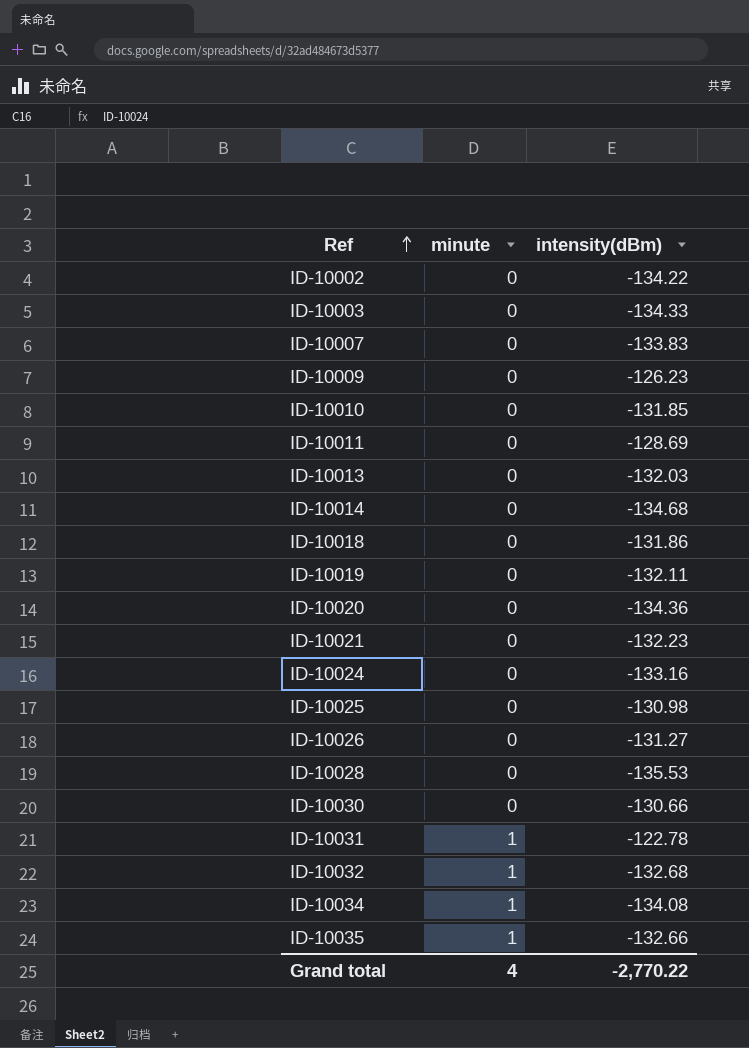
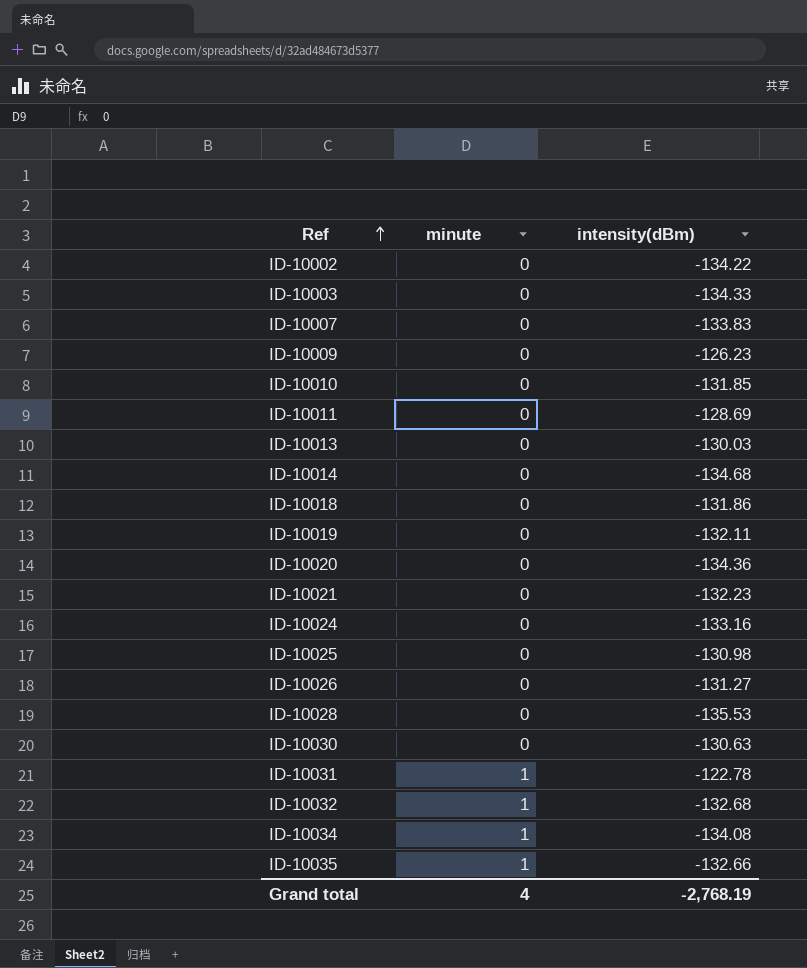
ID-10013 | intensity(dBm): -132.03 -> -130.03
ID-10030 | intensity(dBm): -130.66 -> -130.63
Grand total | intensity(dBm): -2,770.22 -> -2,768.19

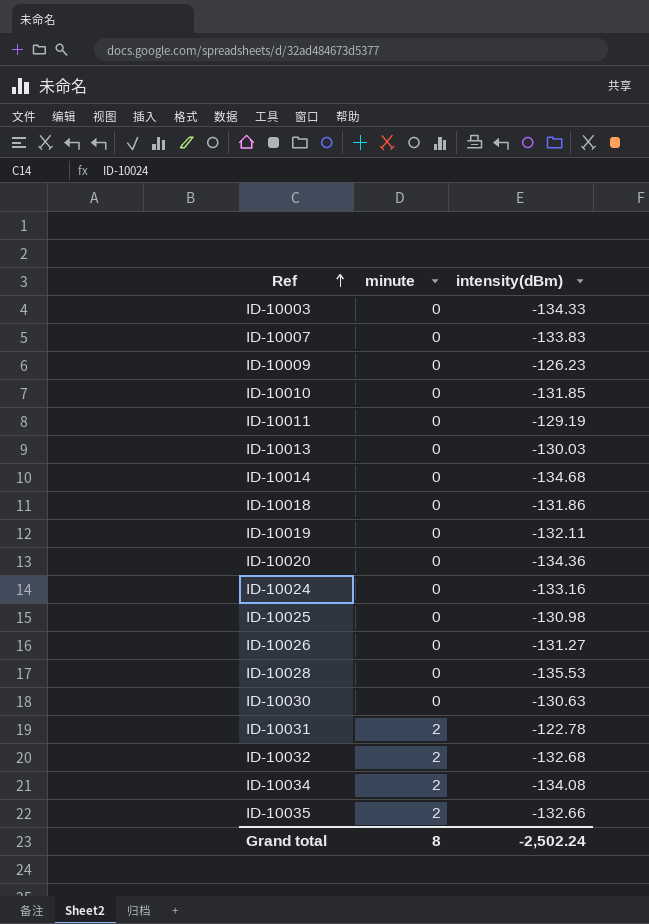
row ID-10002: 0 | -134.22 -> none
row ID-10021: 0 | -132.23 -> none
ID-10011 | intensity(dBm): -128.69 -> -129.19
ID-10031 | minute: 1 -> 2
ID-10032 | minute: 1 -> 2
ID-10034 | minute: 1 -> 2
ID-10035 | minute: 1 -> 2
Grand total | minute: 4 -> 8
Grand total | intensity(dBm): -2,768.19 -> -2,502.24

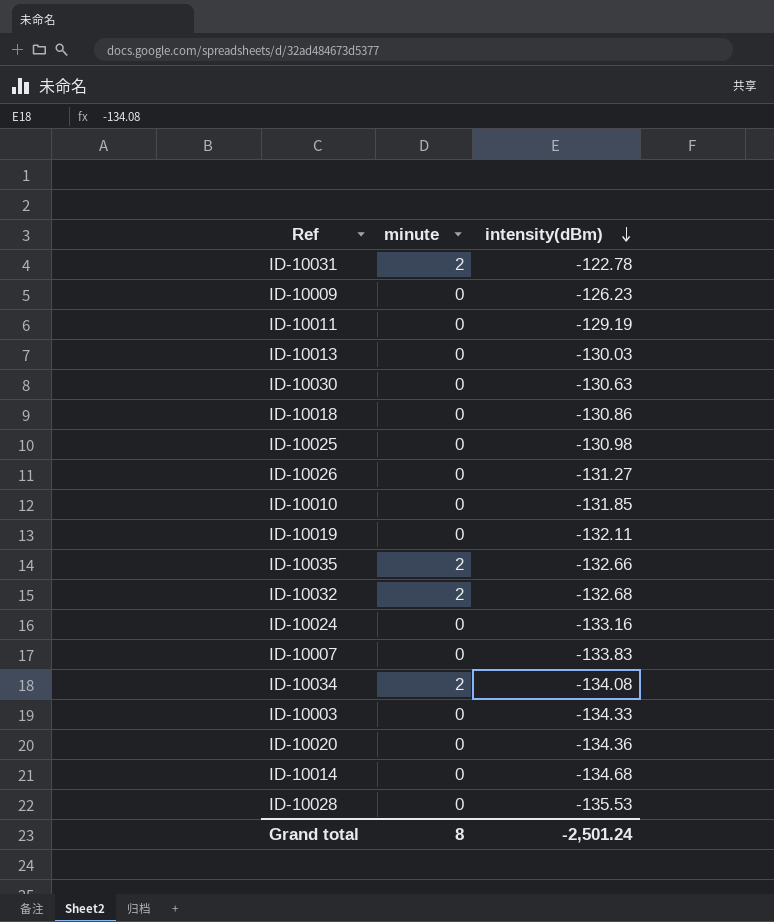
row order: Ref ascending -> intensity(dBm) descending
ID-10018 | intensity(dBm): -131.86 -> -130.86
Grand total | intensity(dBm): -2,502.24 -> -2,501.24

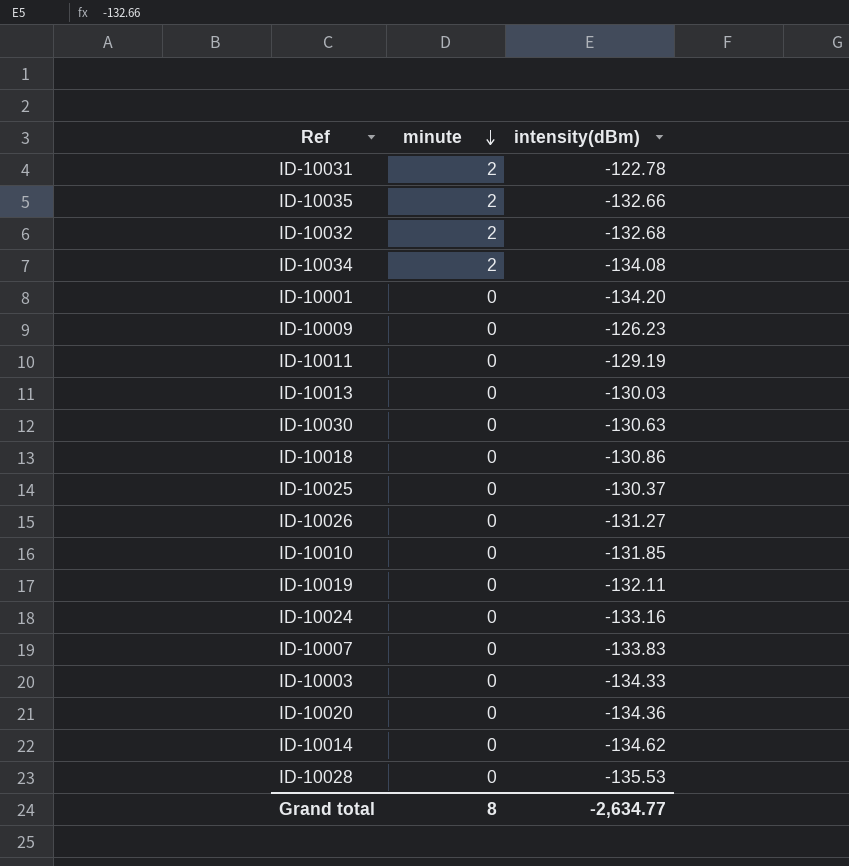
row order: intensity(dBm) descending -> minute descending
row ID-10001: none -> 0 | -134.20
ID-10025 | intensity(dBm): -130.98 -> -130.37
ID-10014 | intensity(dBm): -134.68 -> -134.62
Grand total | intensity(dBm): -2,501.24 -> -2,634.77

